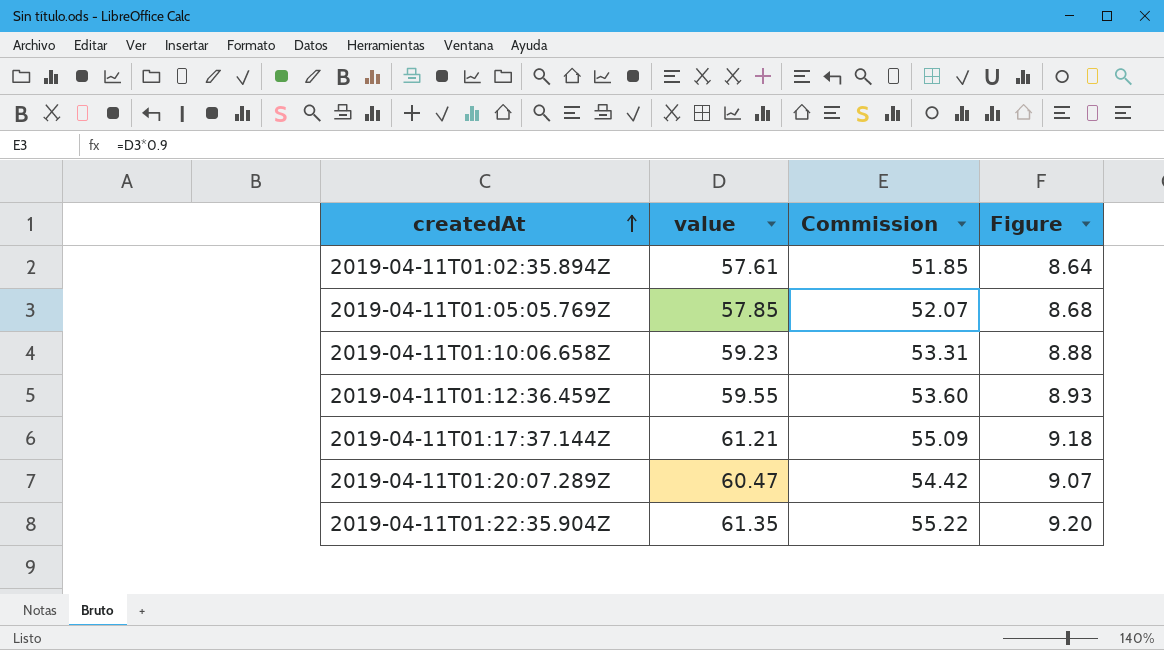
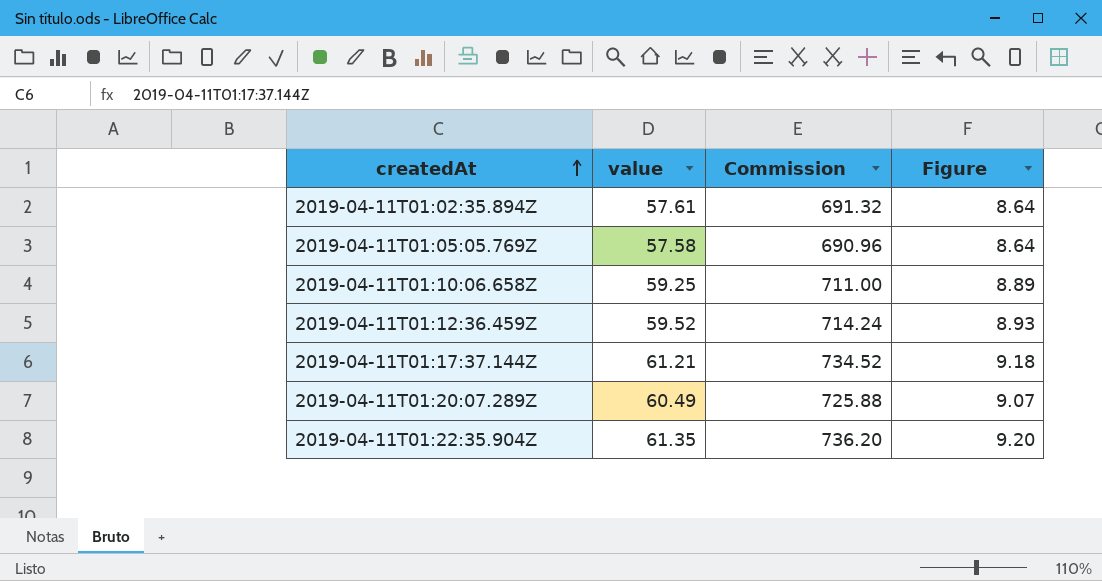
column Commission | formula: [value] * 0.9 -> [value] * 12
2019-04-11T01:05:05.769Z | value: 57.85 -> 57.58
2019-04-11T01:05:05.769Z | Figure: 8.68 -> 8.64
2019-04-11T01:10:06.658Z | value: 59.23 -> 59.25
2019-04-11T01:10:06.658Z | Figure: 8.88 -> 8.89
2019-04-11T01:12:36.459Z | value: 59.55 -> 59.52
2019-04-11T01:20:07.289Z | value: 60.47 -> 60.49

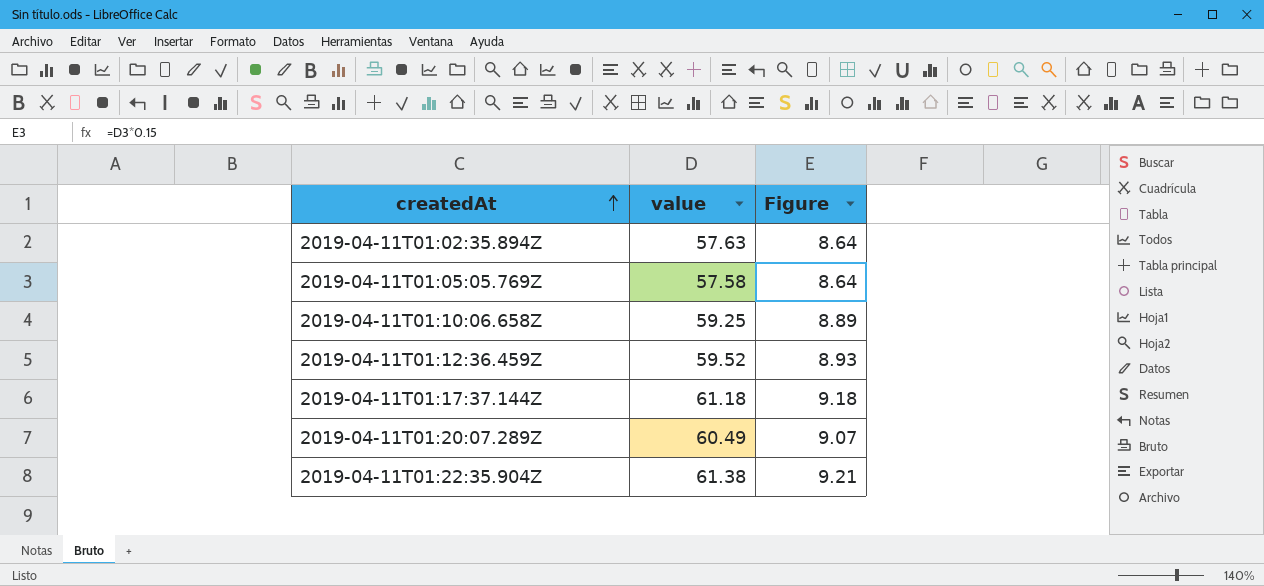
column Commission | formula: [value] * 12 -> none
2019-04-11T01:02:35.894Z | value: 57.61 -> 57.63
2019-04-11T01:17:37.144Z | value: 61.21 -> 61.18
2019-04-11T01:22:35.904Z | value: 61.35 -> 61.38
2019-04-11T01:22:35.904Z | Figure: 9.20 -> 9.21

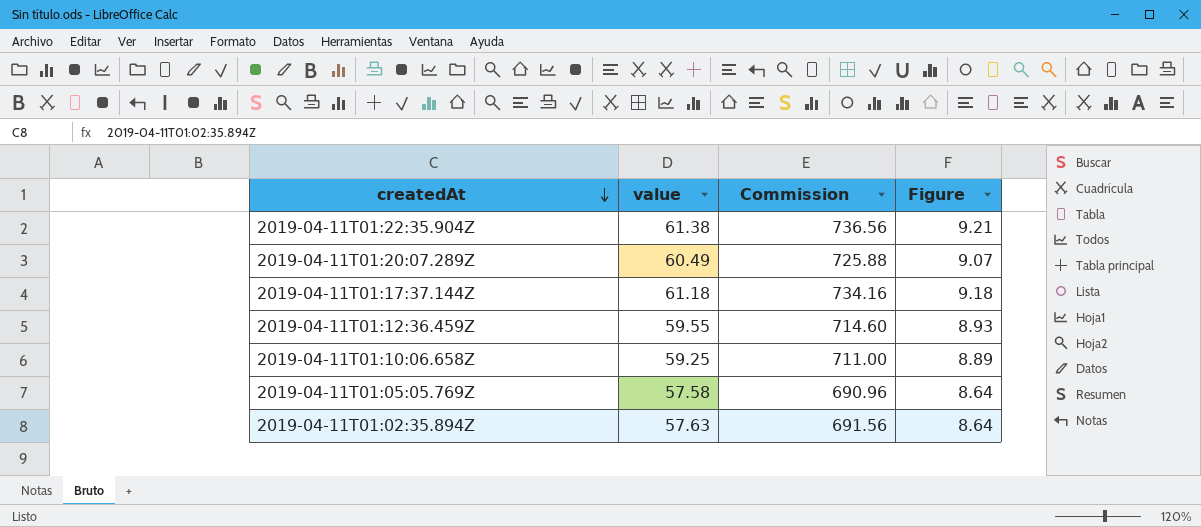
row order: createdAt ascending -> createdAt descending
column Commission | formula: none -> [value] * 12
2019-04-11T01:12:36.459Z | value: 59.52 -> 59.55

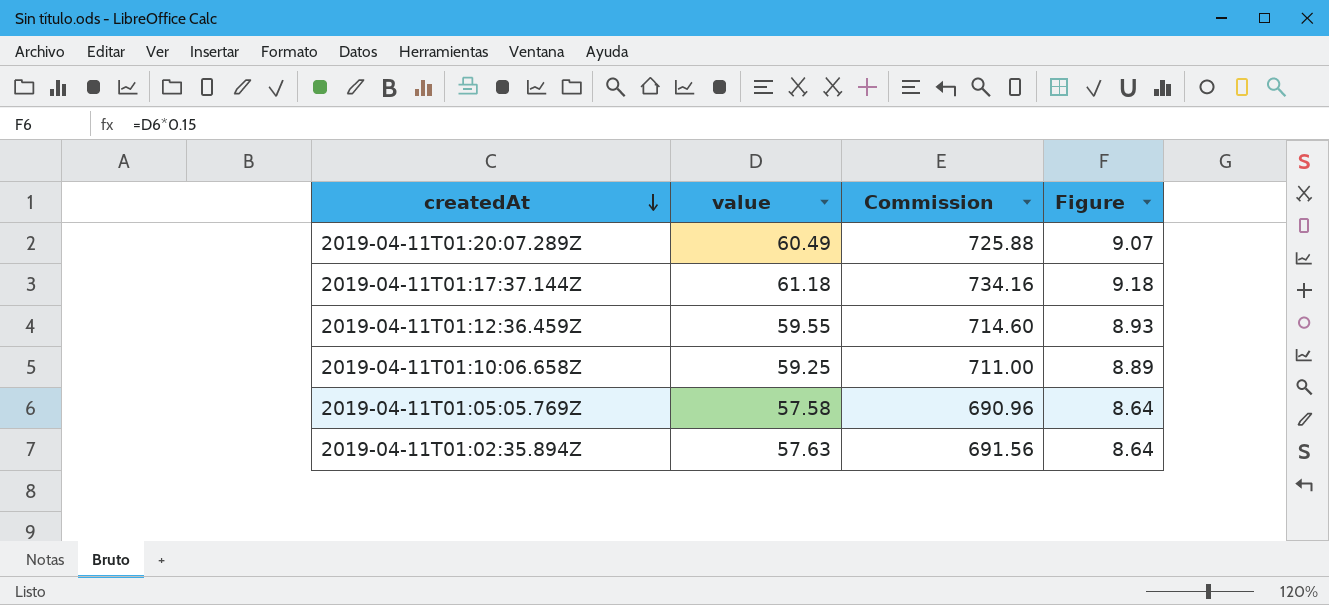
row 2019-04-11T01:22:35.904Z: 61.38 | 736.56 | 9.21 -> none

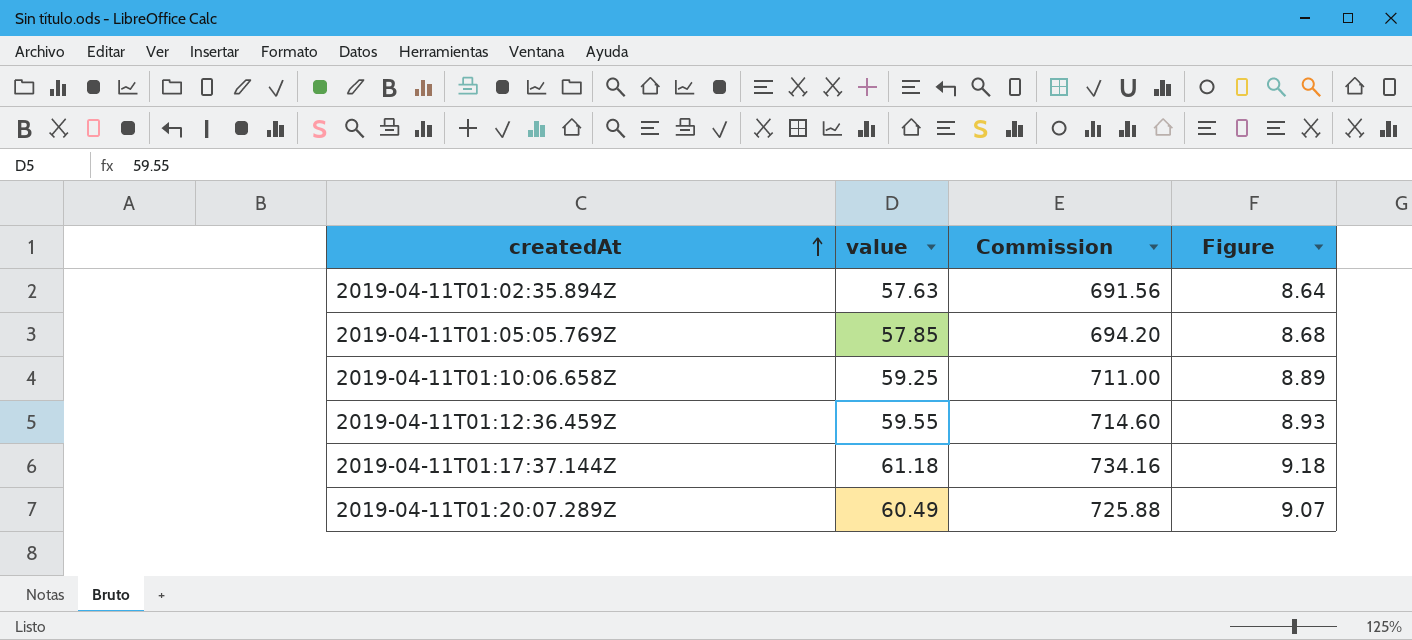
row order: createdAt descending -> createdAt ascending
2019-04-11T01:05:05.769Z | value: 57.58 -> 57.85
2019-04-11T01:05:05.769Z | Commission: 690.96 -> 694.20
2019-04-11T01:05:05.769Z | Figure: 8.64 -> 8.68

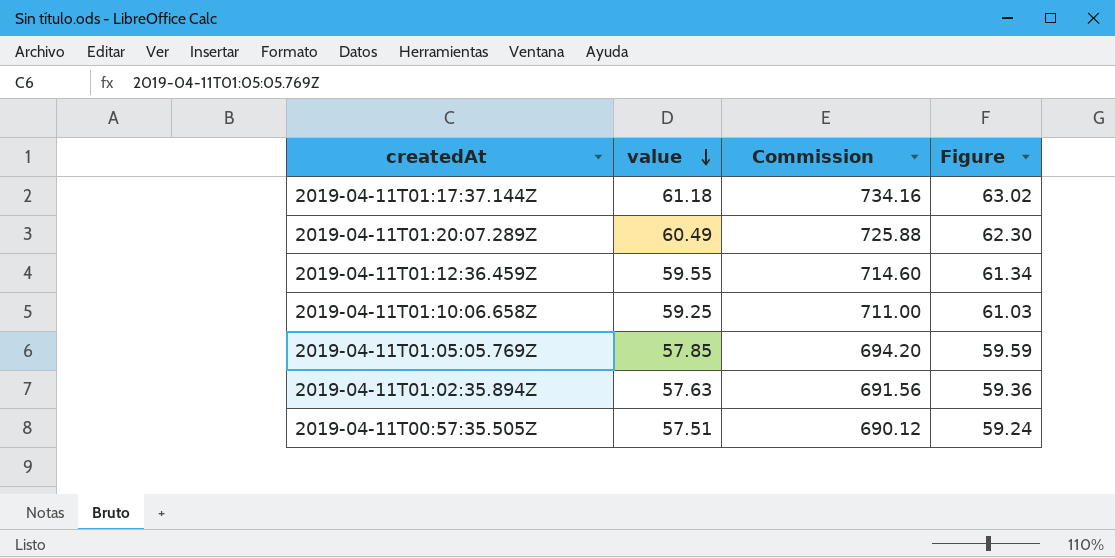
row order: createdAt ascending -> value descending
column Figure | formula: [value] * 0.15 -> [value] * 1.03
row 2019-04-11T00:57:35.505Z: none -> 57.51 | 690.12 | 59.24

